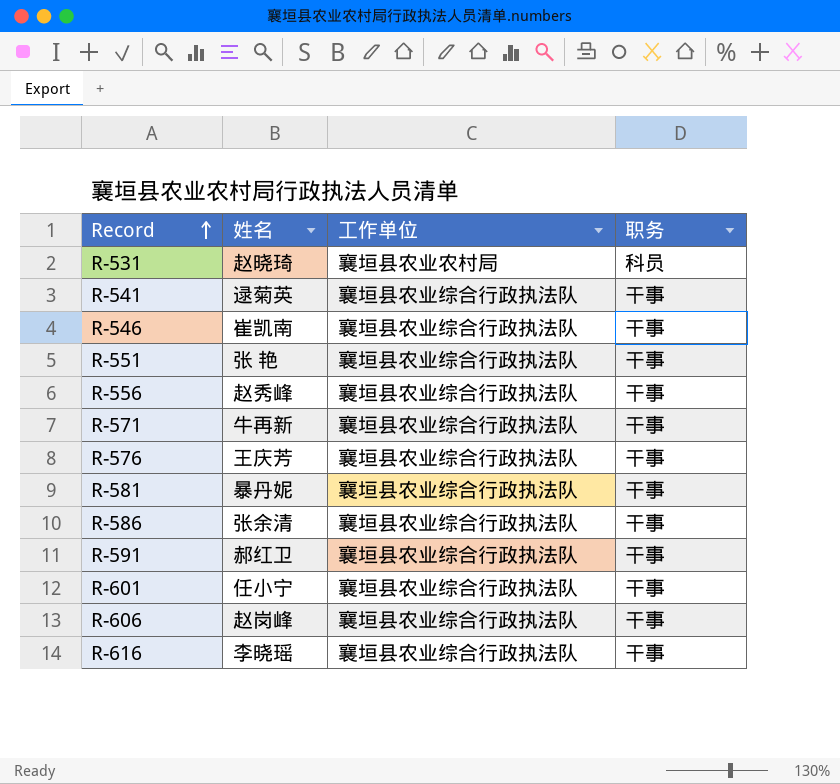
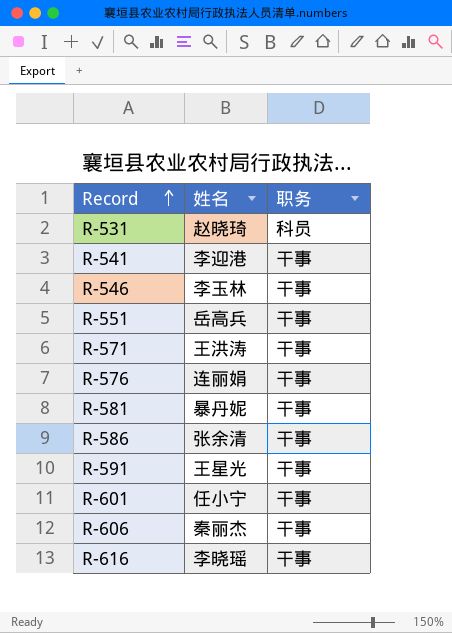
column 工作单位 | position: 3 -> none
row R-556: 赵秀峰 | 襄垣县农业综合行政执法队 | 干事 -> none
R-541 | 姓名: 逯菊英 -> 李迎港
R-546 | 姓名: 崔凯南 -> 李玉林
R-551 | 姓名: 张 艳 -> 岳高兵
R-571 | 姓名: 牛再新 -> 王洪涛
R-576 | 姓名: 王庆芳 -> 连丽娟
R-591 | 姓名: 郝红卫 -> 王星光
R-606 | 姓名: 赵岗峰 -> 秦丽杰

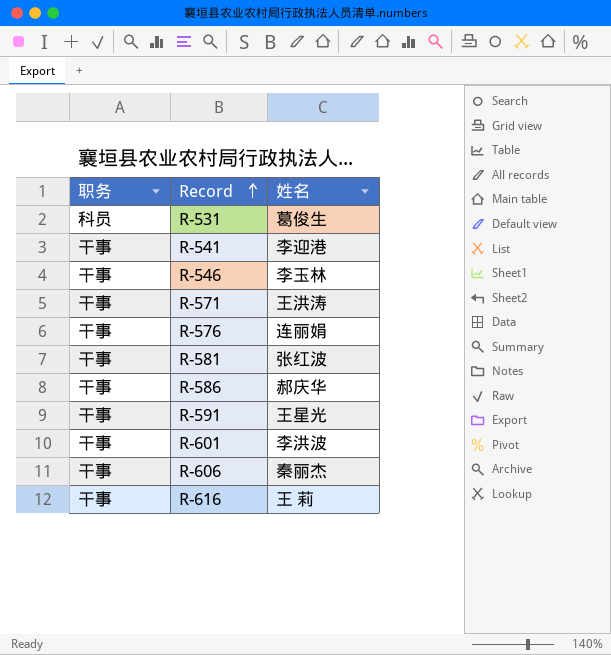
column 职务 | position: 3 -> 1
row R-551: 岳高兵 | 干事 -> none
R-531 | 姓名: 赵晓琦 -> 葛俊生
R-581 | 姓名: 暴丹妮 -> 张红波
R-586 | 姓名: 张余清 -> 郝庆华
R-601 | 姓名: 任小宁 -> 李洪波
R-616 | 姓名: 李晓瑶 -> 王 莉

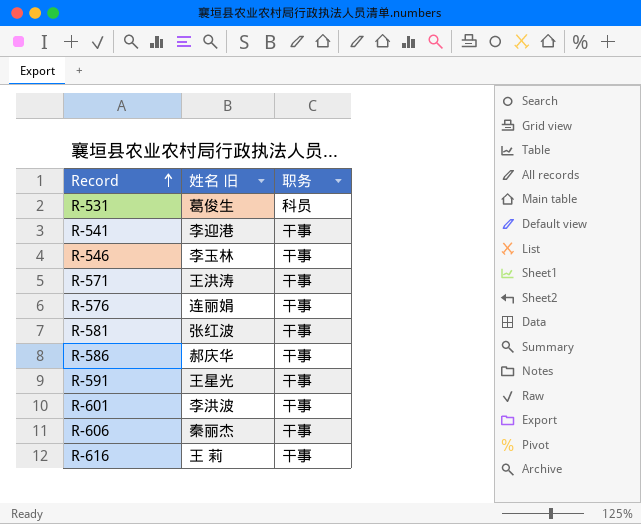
column name: 姓名 -> 姓名 旧
column 职务 | position: 1 -> 3

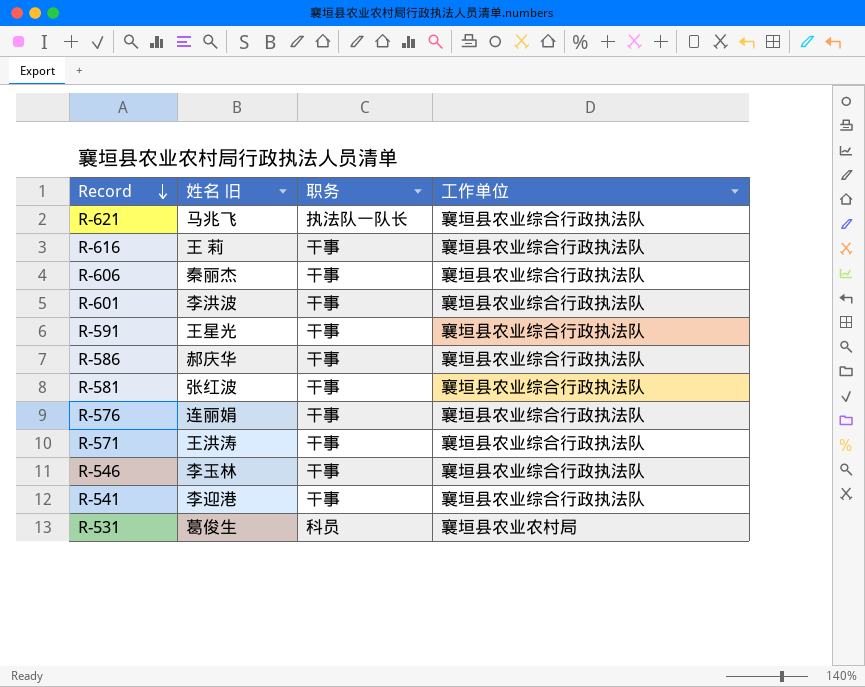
row order: Record ascending -> Record descending
column 工作单位 | position: none -> 4
row R-621: none -> 马兆飞 | 执法队一队长 | 襄垣县农业综合行政执法队

